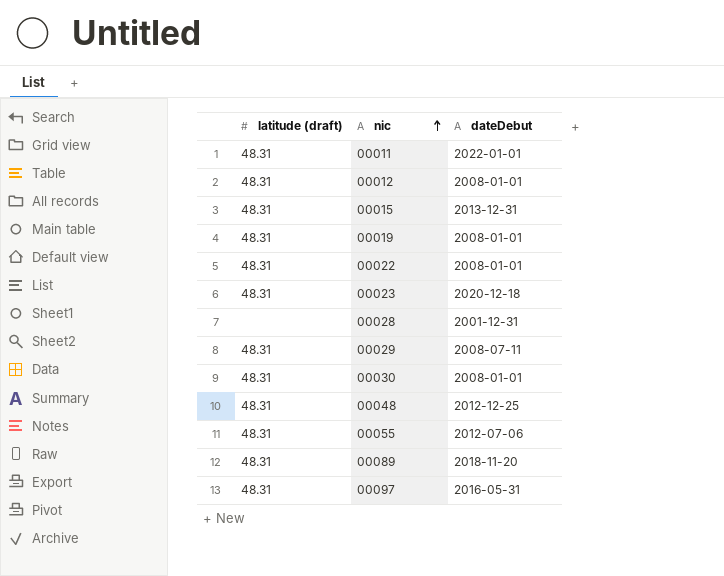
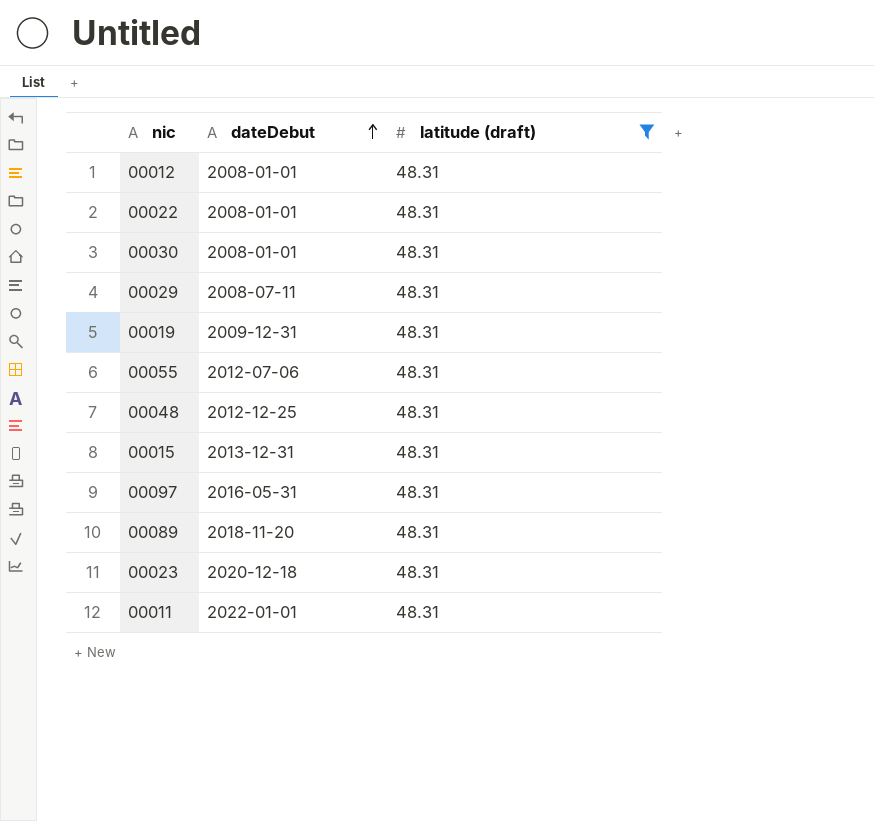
filter: none -> latitude (draft) = 48.31
row order: nic ascending -> dateDebut ascending
column latitude (draft) | position: 1 -> 3
00019 | dateDebut: 2008-01-01 -> 2009-12-31

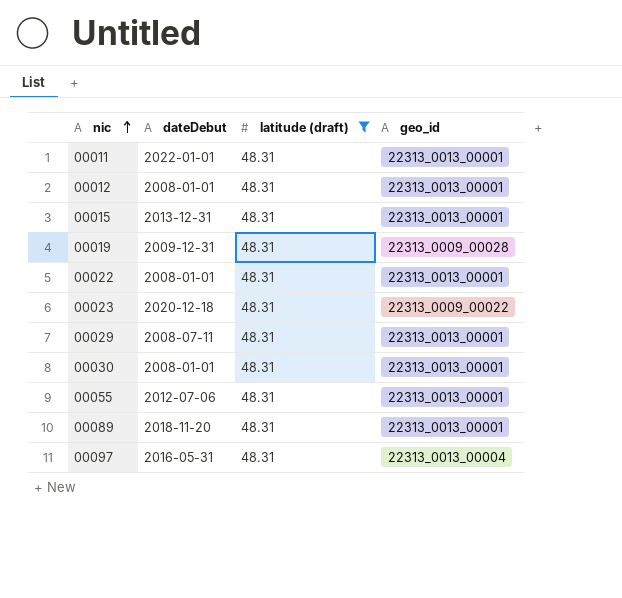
row order: dateDebut ascending -> nic ascending
column geo_id | position: none -> 4
row 00048: 2012-12-25 | 48.31 -> none

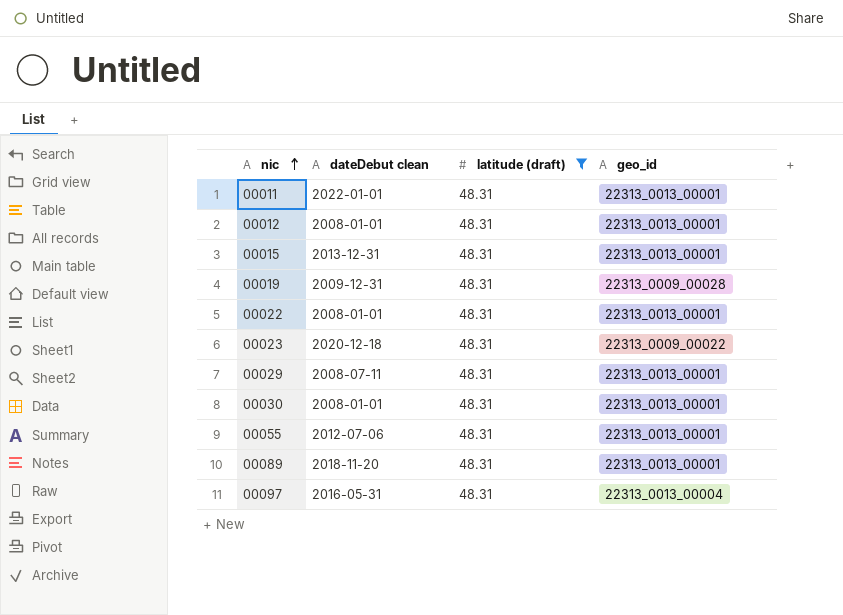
column name: dateDebut -> dateDebut clean

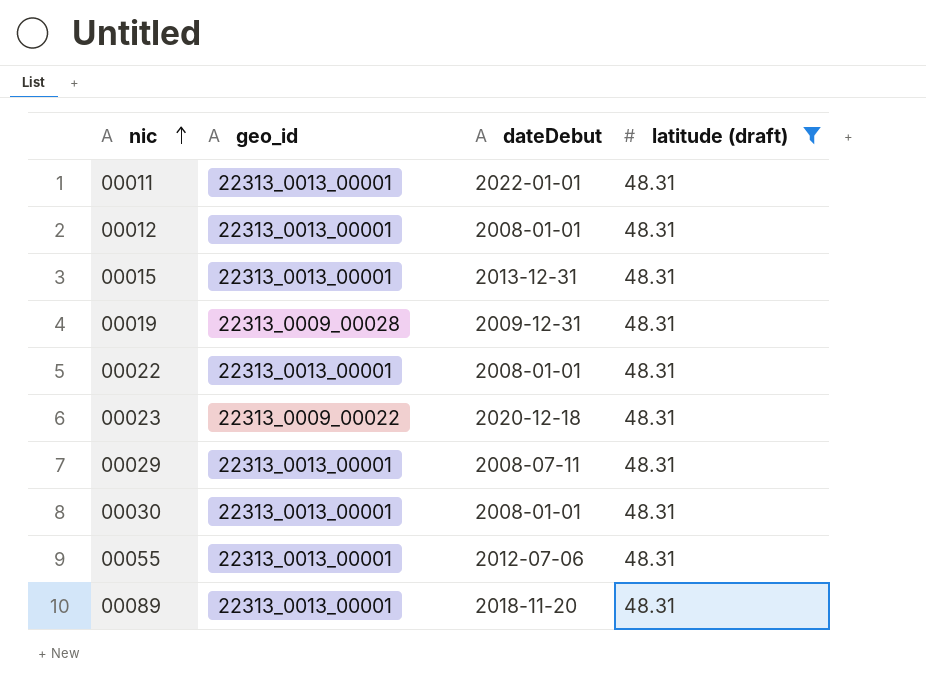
column geo_id | position: 4 -> 2
column name: dateDebut clean -> dateDebut
row 00097: 2016-05-31 | 48.31 | 22313_0013_00004 -> none

